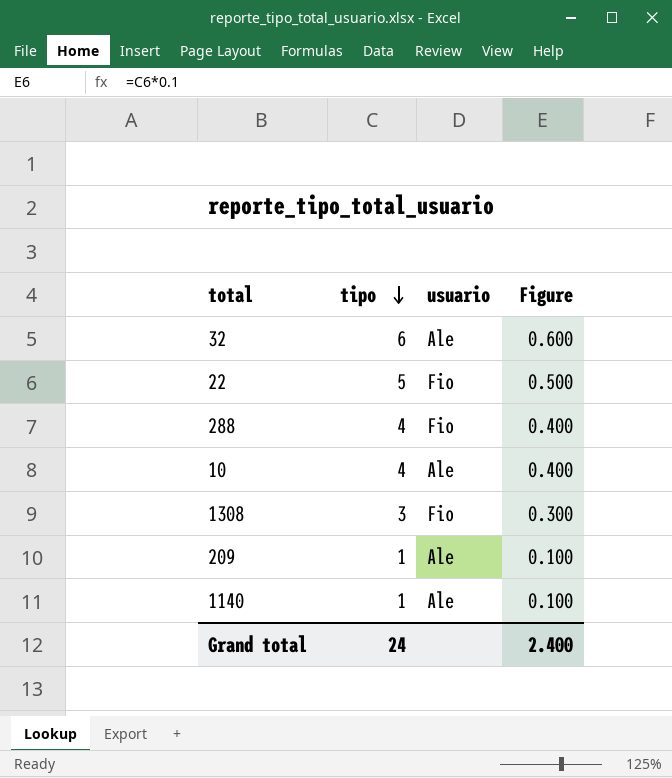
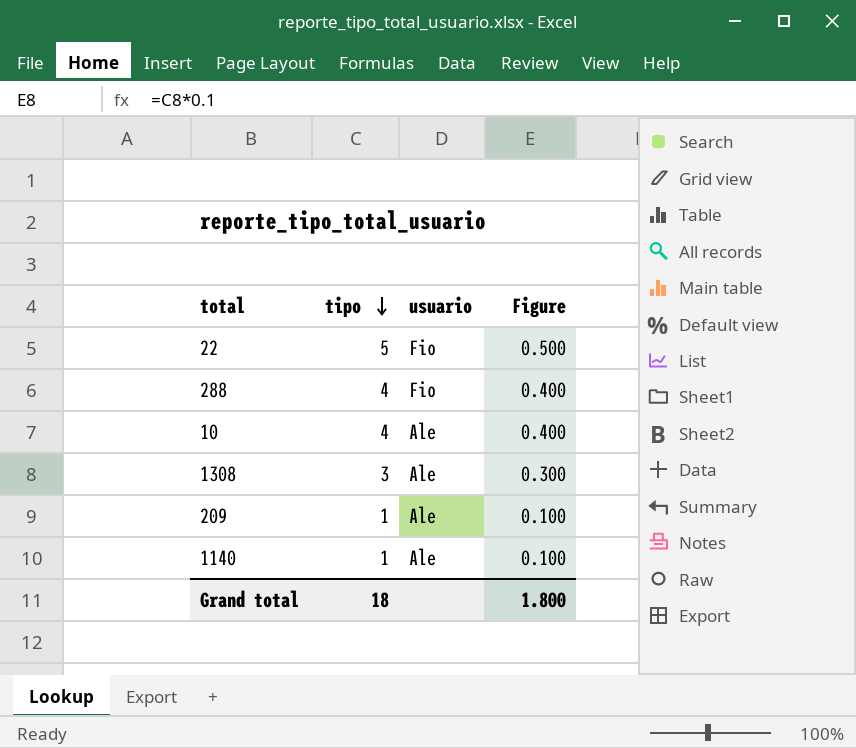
row 32: 6 | Ale | 0.600 -> none
1308 | usuario: Fio -> Ale
Grand total | tipo: 24 -> 18
Grand total | Figure: 2.400 -> 1.800

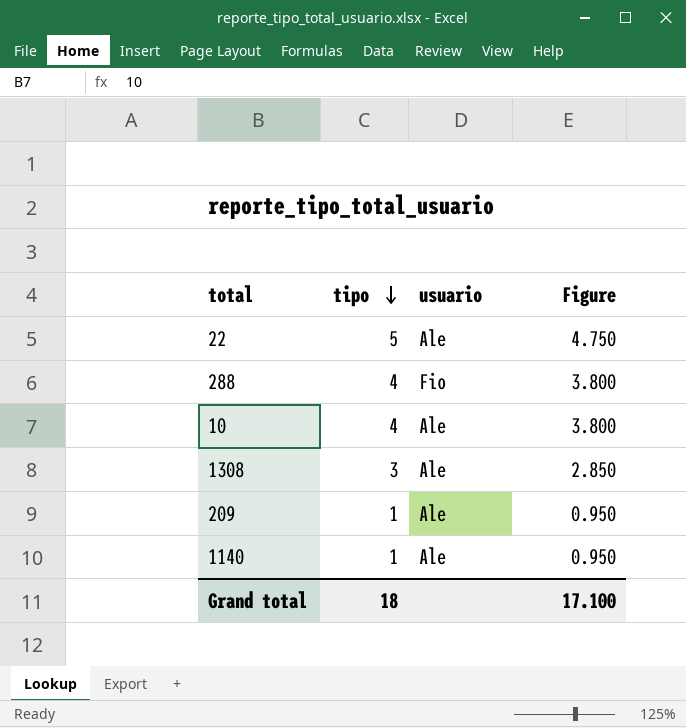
column Figure | formula: [tipo] * 0.1 -> [tipo] * 0.95
22 | usuario: Fio -> Ale
Grand total | Figure: 1.800 -> 17.100

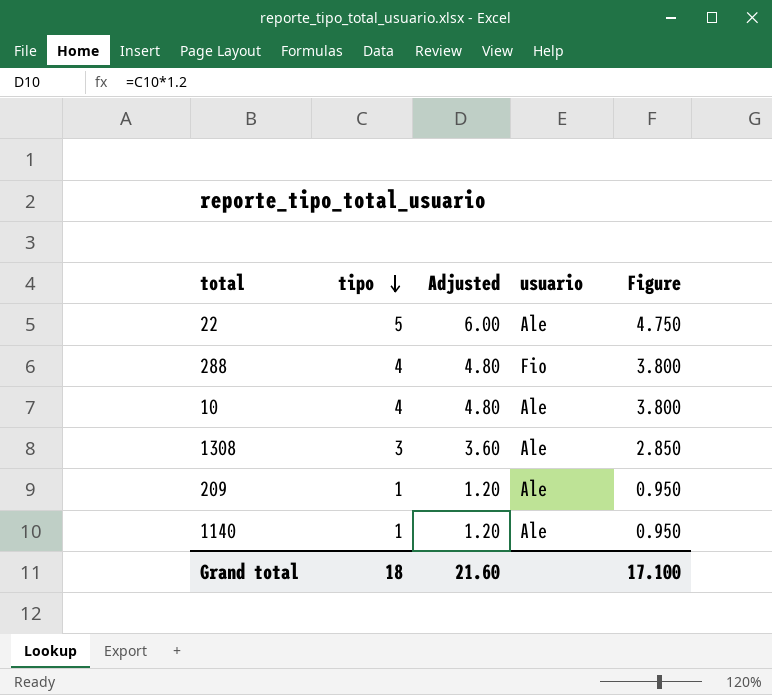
column Adjusted | formula: none -> [tipo] * 1.2

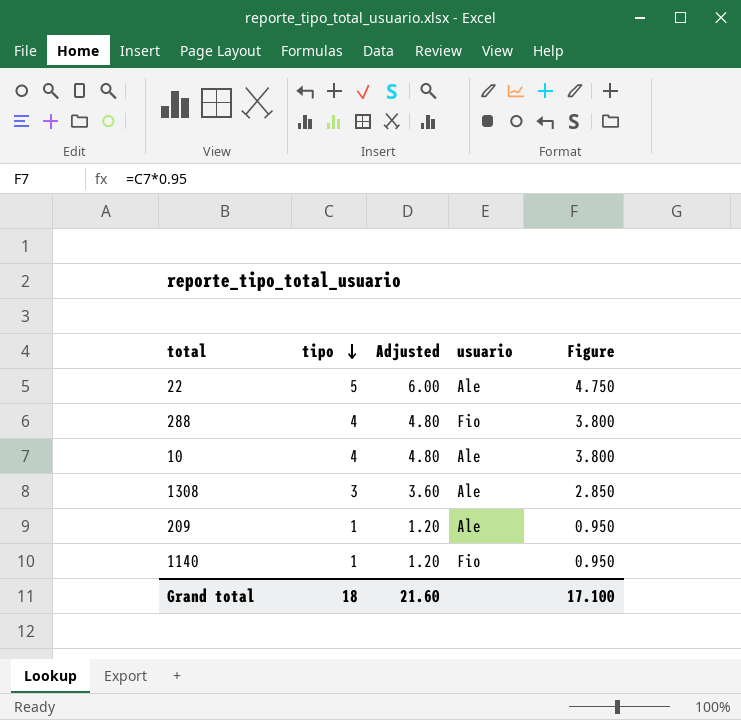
1140 | usuario: Ale -> Fio

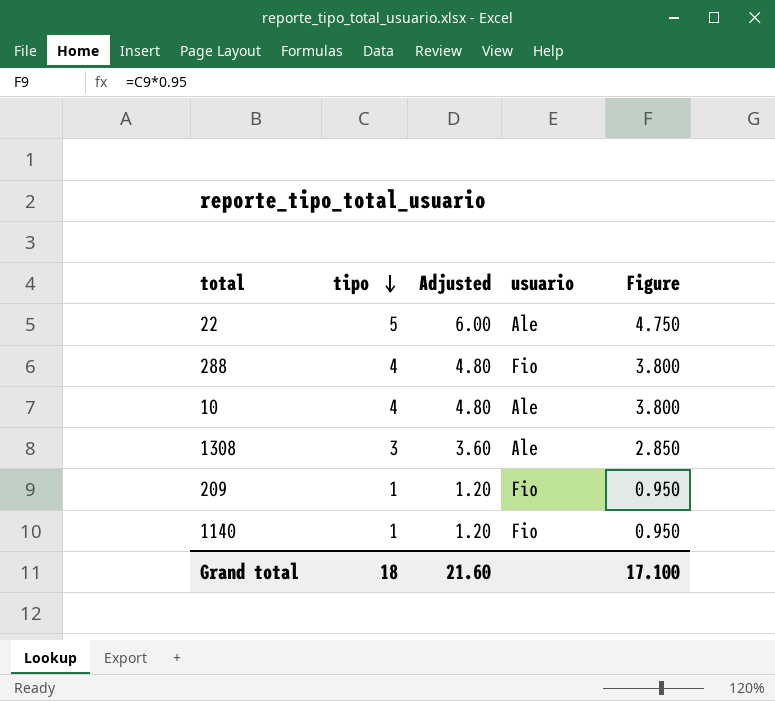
209 | usuario: Ale -> Fio

